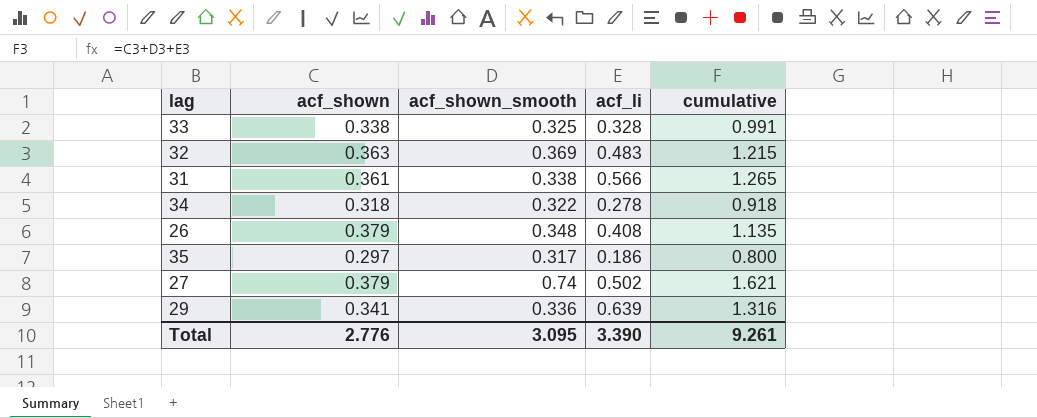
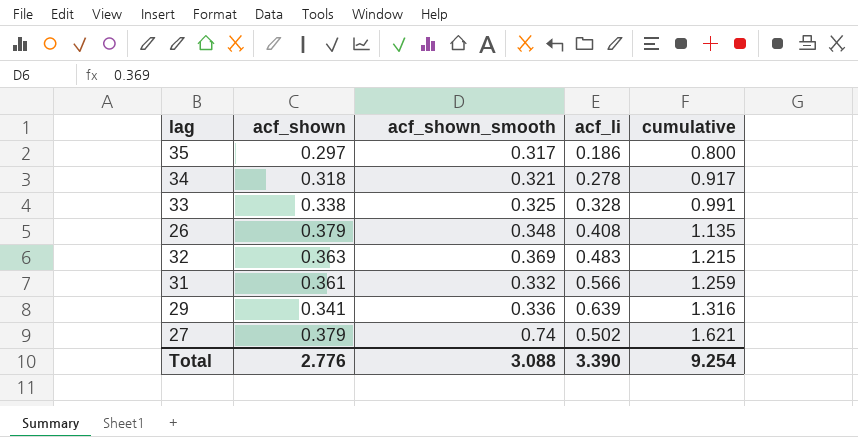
row order: none -> cumulative ascending
34 | acf_shown_smooth: 0.322 -> 0.321
34 | cumulative: 0.918 -> 0.917
31 | acf_shown_smooth: 0.338 -> 0.332
31 | cumulative: 1.265 -> 1.259
Total | acf_shown_smooth: 3.095 -> 3.088
Total | cumulative: 9.261 -> 9.254

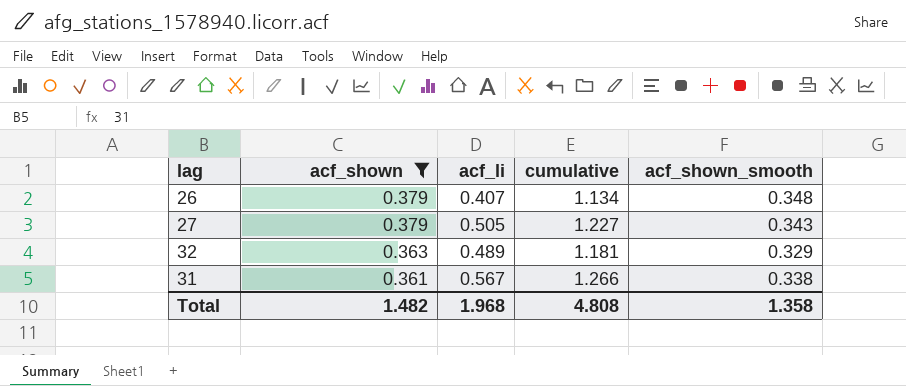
filter: none -> acf_shown >= 0.361
row order: cumulative ascending -> acf_shown descending
column acf_shown_smooth | position: 3 -> 5
26 | acf_li: 0.408 -> 0.407
26 | cumulative: 1.135 -> 1.134
27 | acf_li: 0.502 -> 0.505
27 | cumulative: 1.621 -> 1.227
27 | acf_shown_smooth: 0.74 -> 0.343
32 | acf_li: 0.483 -> 0.489
32 | cumulative: 1.215 -> 1.181
32 | acf_shown_smooth: 0.369 -> 0.329
31 | acf_li: 0.566 -> 0.567
31 | cumulative: 1.259 -> 1.266
31 | acf_shown_smooth: 0.332 -> 0.338
Total | acf_shown: 2.776 -> 1.482
Total | acf_li: 3.390 -> 1.968
Total | cumulative: 9.254 -> 4.808
Total | acf_shown_smooth: 3.088 -> 1.358

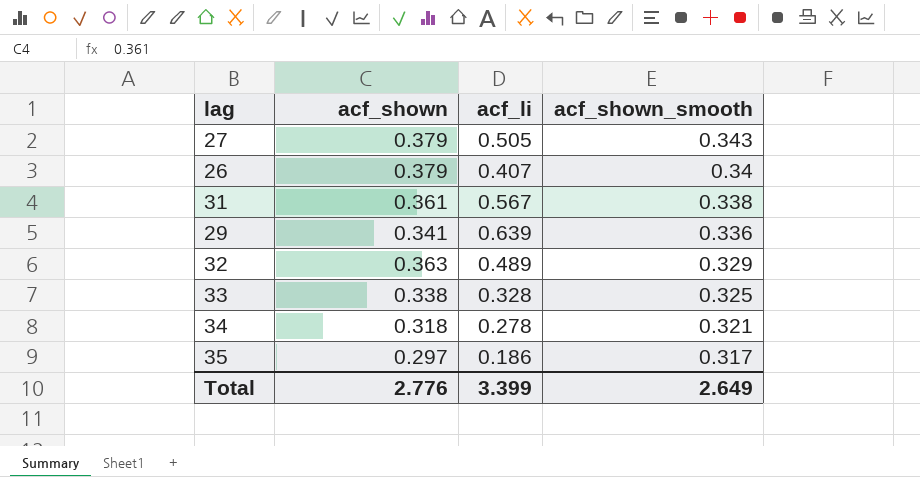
filter: acf_shown >= 0.361 -> none
row order: acf_shown descending -> acf_shown_smooth descending
column cumulative | formula: [acf_shown] + [acf_li] + [acf_shown_smooth] -> none
26 | acf_shown_smooth: 0.348 -> 0.34
Total | acf_shown: 1.482 -> 2.776
Total | acf_li: 1.968 -> 3.399
Total | acf_shown_smooth: 1.358 -> 2.649

